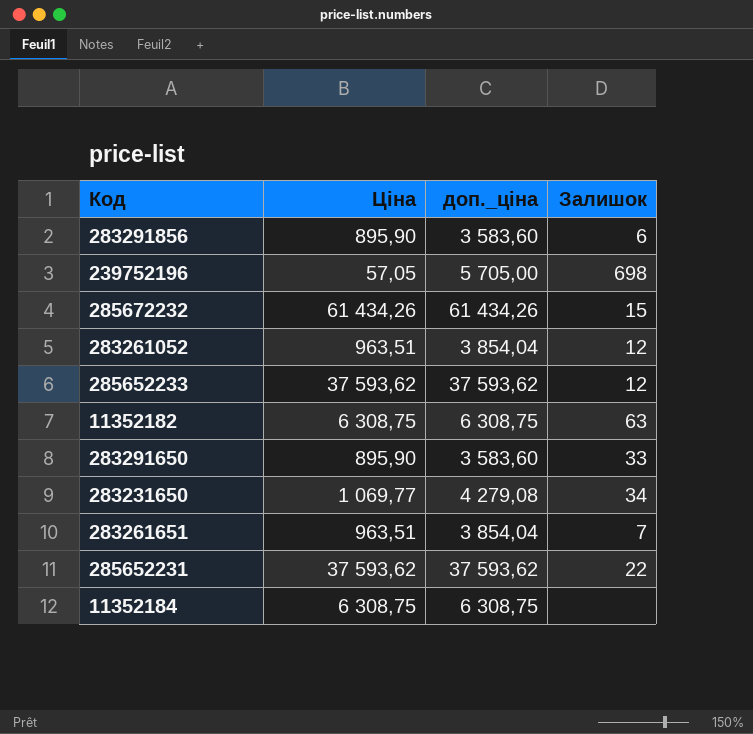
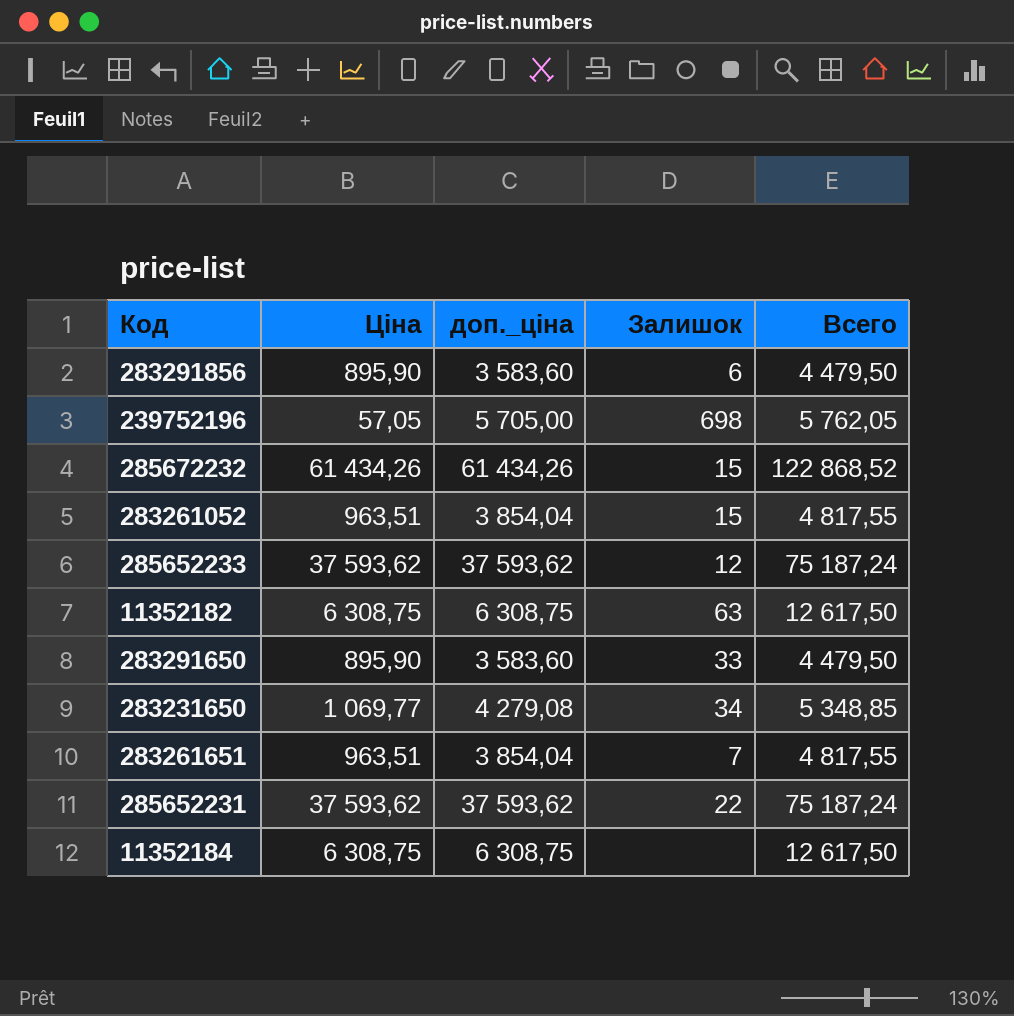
column Всего | formula: none -> [Ціна] + [доп._ціна]
283261052 | Залишок: 12 -> 15

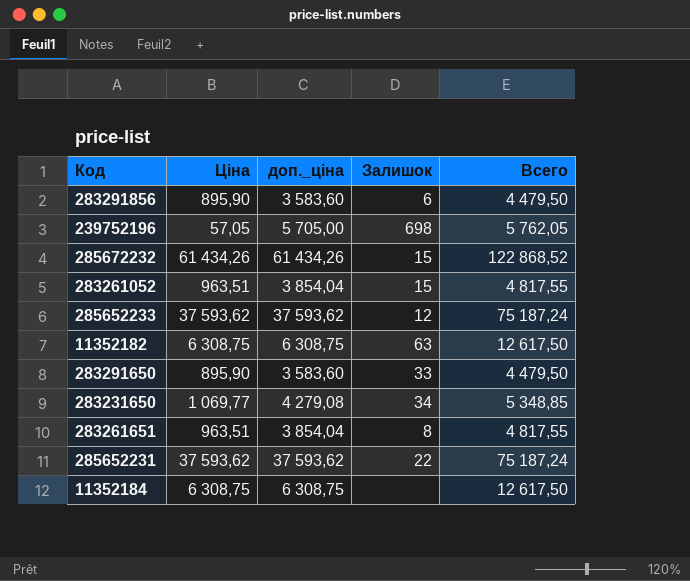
283261651 | Залишок: 7 -> 8

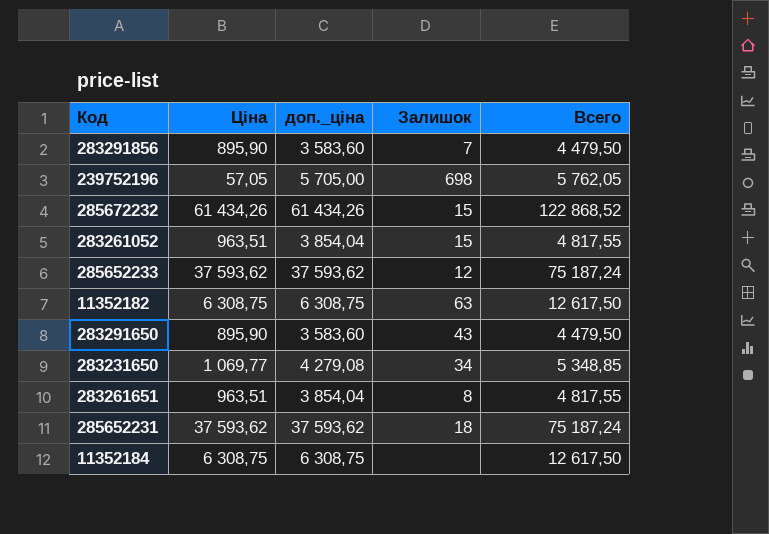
283291856 | Залишок: 6 -> 7
283291650 | Залишок: 33 -> 43
285652231 | Залишок: 22 -> 18

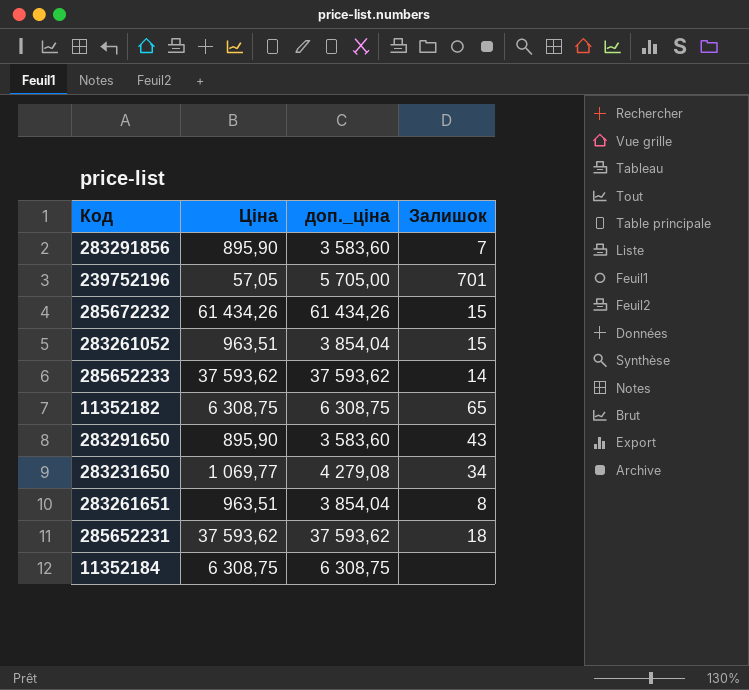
column Всего | formula: [Ціна] + [доп._ціна] -> none
239752196 | Залишок: 698 -> 701
285652233 | Залишок: 12 -> 14
11352182 | Залишок: 63 -> 65

